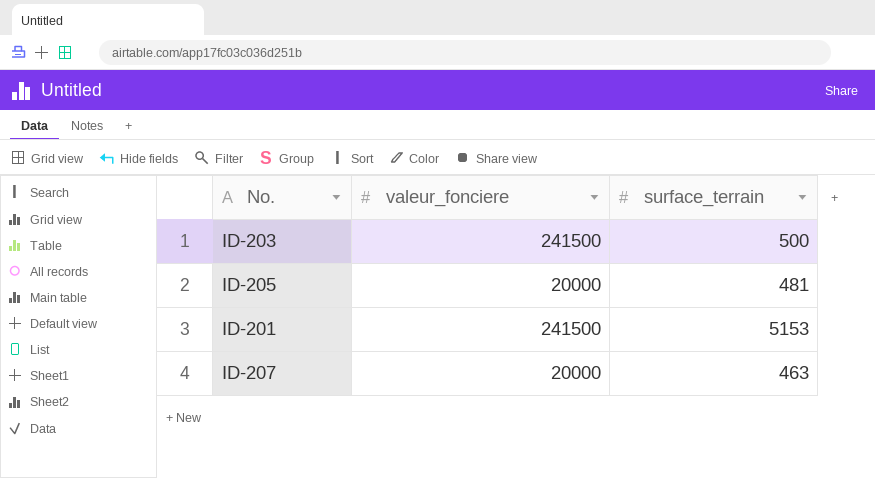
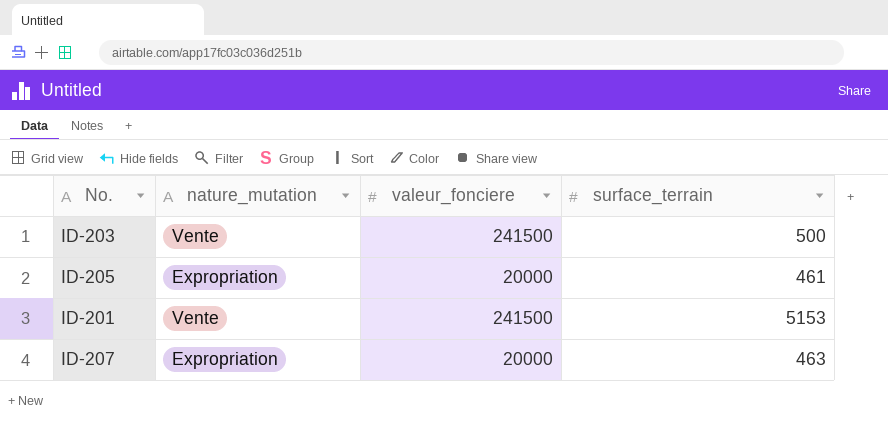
column nature_mutation | position: none -> 2
ID-205 | surface_terrain: 481 -> 461

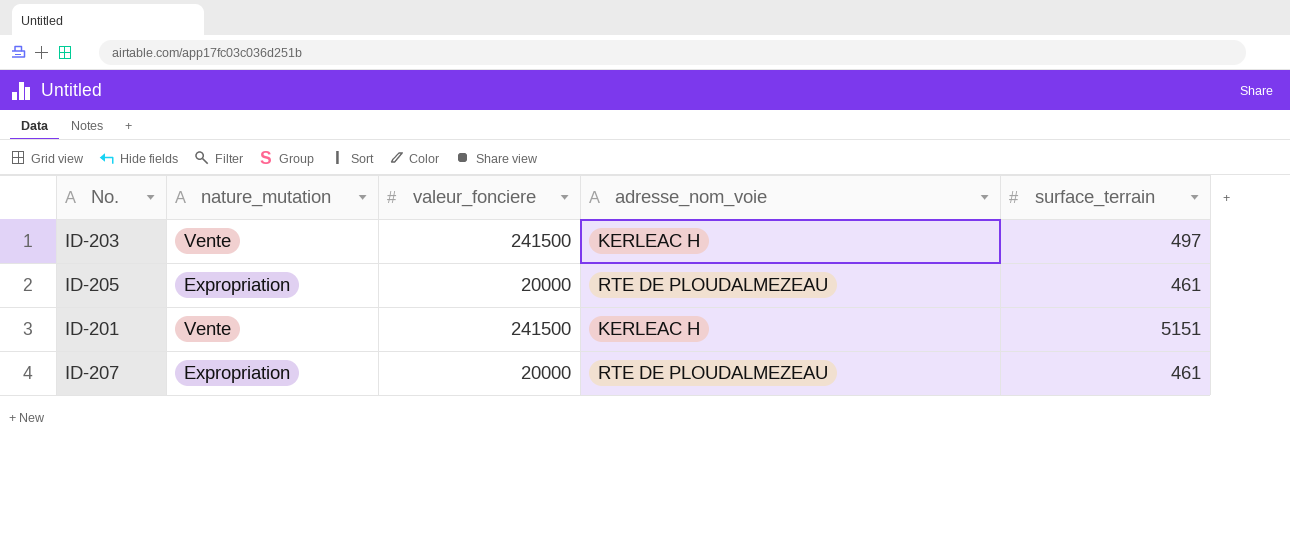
column adresse_nom_voie | position: none -> 4
ID-203 | surface_terrain: 500 -> 497
ID-201 | surface_terrain: 5153 -> 5151
ID-207 | surface_terrain: 463 -> 461

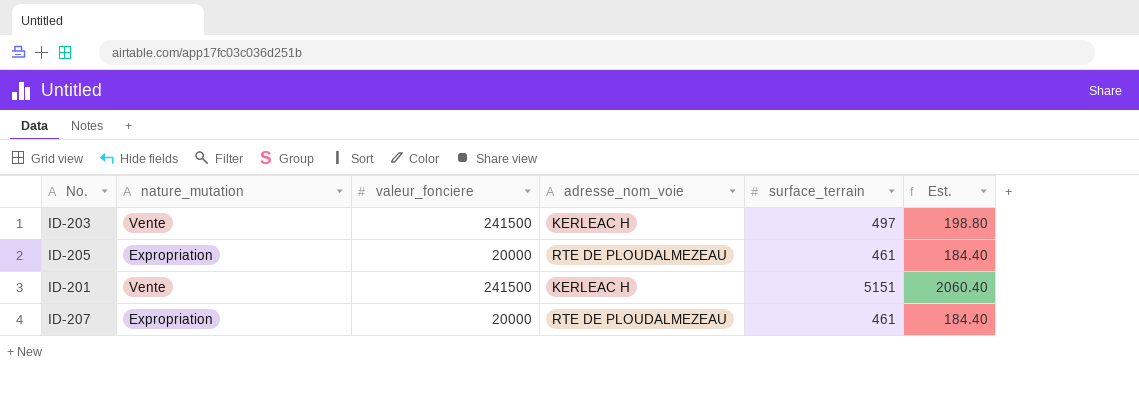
column Est. | formula: none -> [surface_terrain] * 0.4

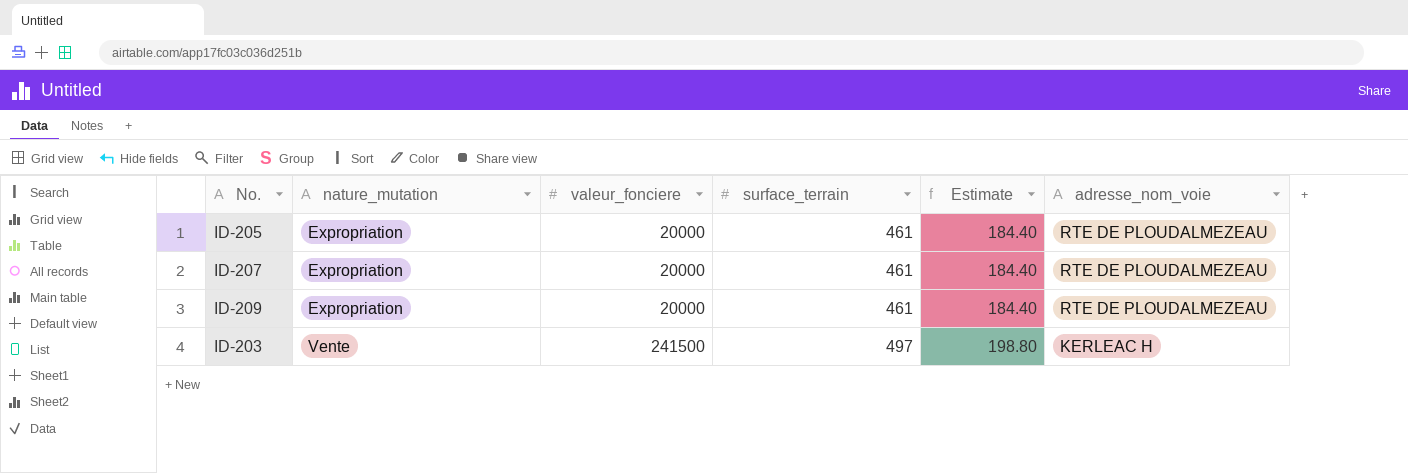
row order: none -> nature_mutation ascending
column name: Est. -> Estimate
column adresse_nom_voie | position: 4 -> 6
row ID-201: Vente | 241500 | KERLEAC H | 5151 | 2060.40 -> none
row ID-209: none -> Expropriation | 20000 | 461 | 184.40 | RTE DE PLOUDALMEZEAU

